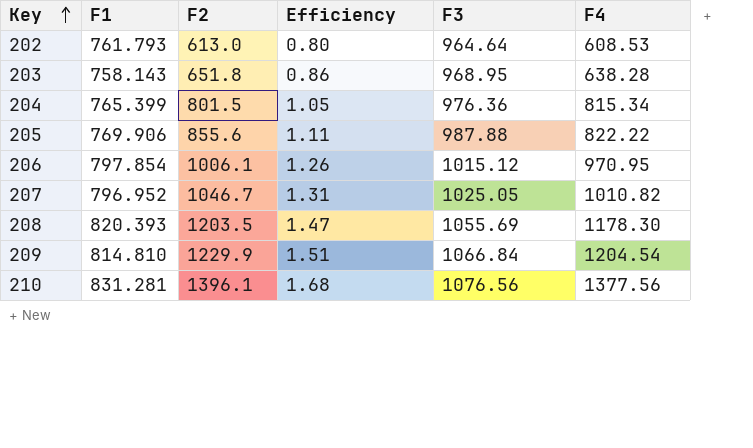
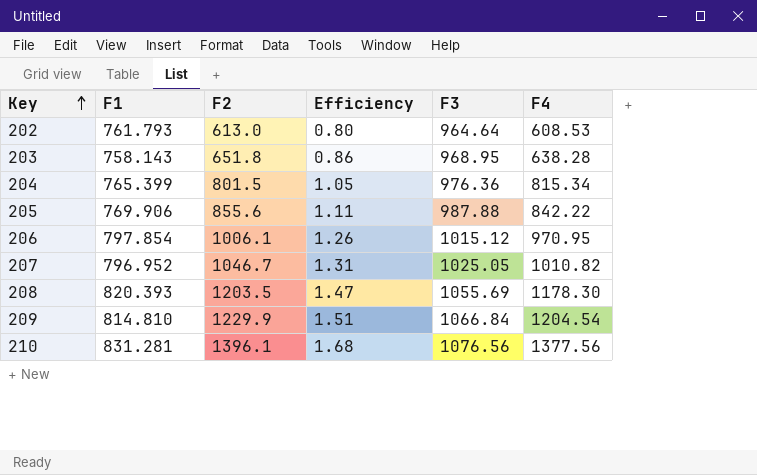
205 | F4: 822.22 -> 842.22

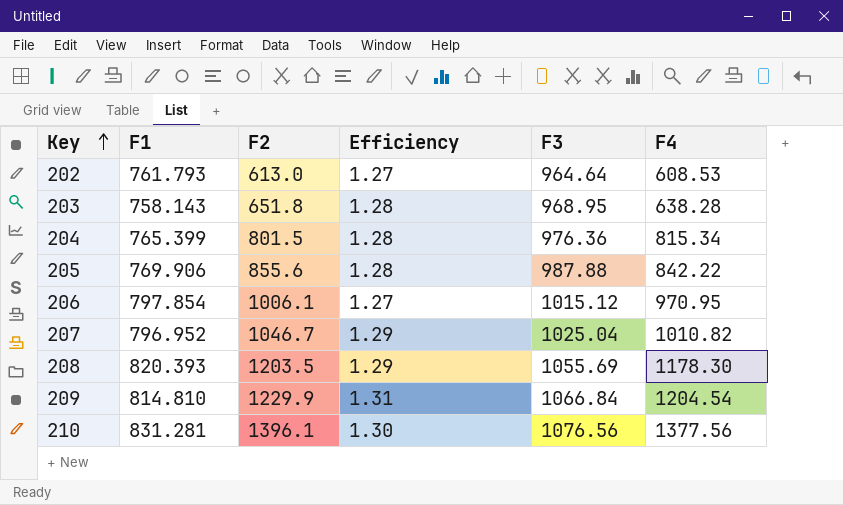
column Efficiency | formula: [F2] / [F1] -> [F3] / [F1]
207 | F3: 1025.05 -> 1025.04

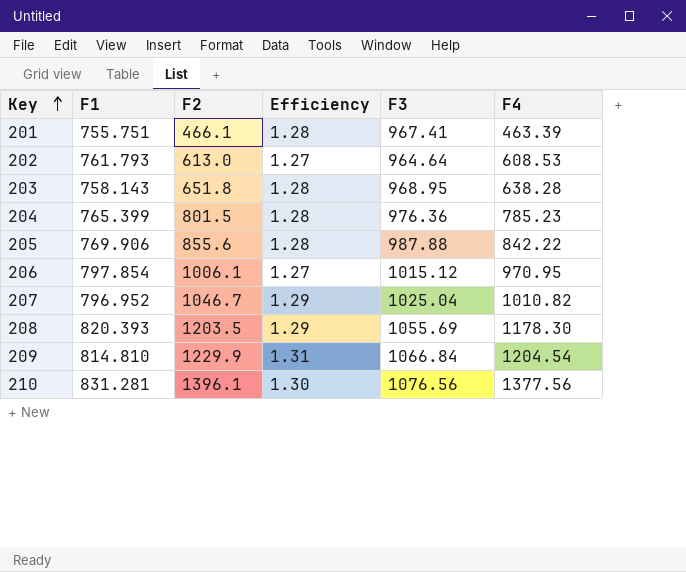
row 201: none -> 755.751 | 466.1 | 1.28 | 967.41 | 463.39
204 | F4: 815.34 -> 785.23

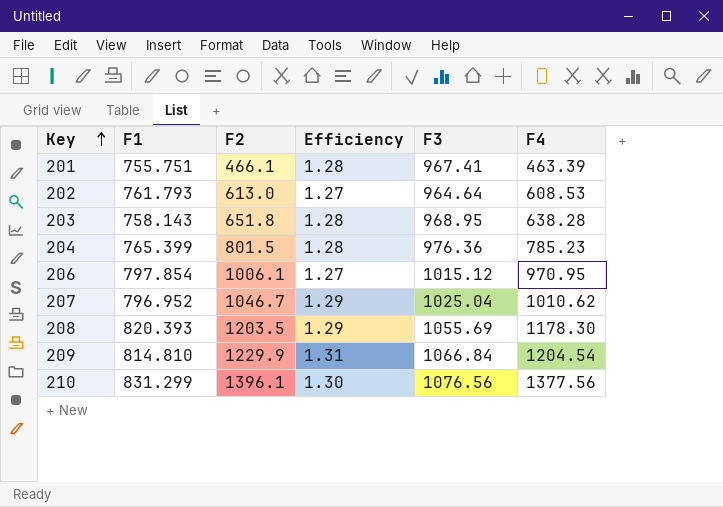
row 205: 769.906 | 855.6 | 1.28 | 987.88 | 842.22 -> none
207 | F4: 1010.82 -> 1010.62
210 | F1: 831.281 -> 831.299

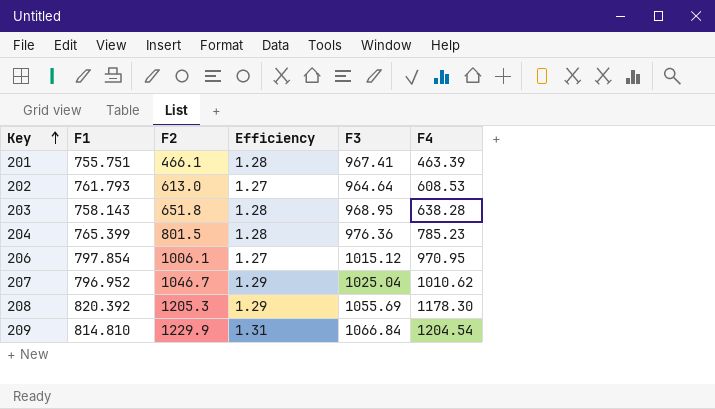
row 210: 831.299 | 1396.1 | 1.30 | 1076.56 | 1377.56 -> none
208 | F1: 820.393 -> 820.392
208 | F2: 1203.5 -> 1205.3

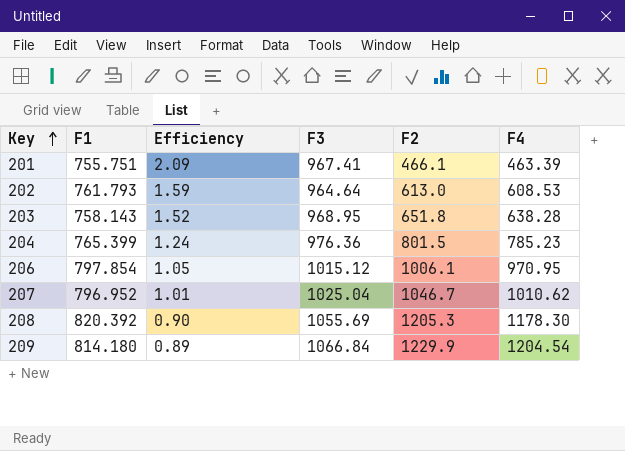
column Efficiency | formula: [F3] / [F1] -> [F3] / [F4]
column F2 | position: 3 -> 5
209 | F1: 814.810 -> 814.180

